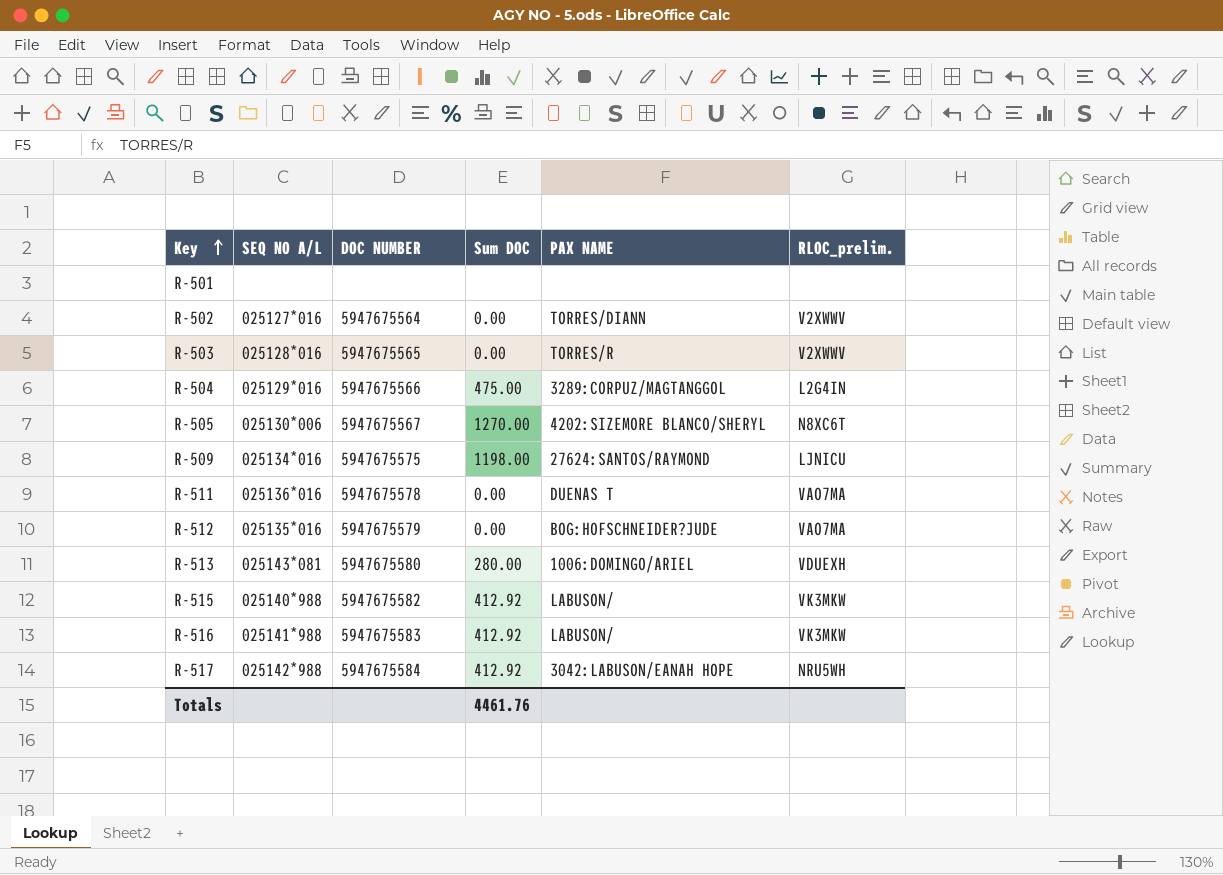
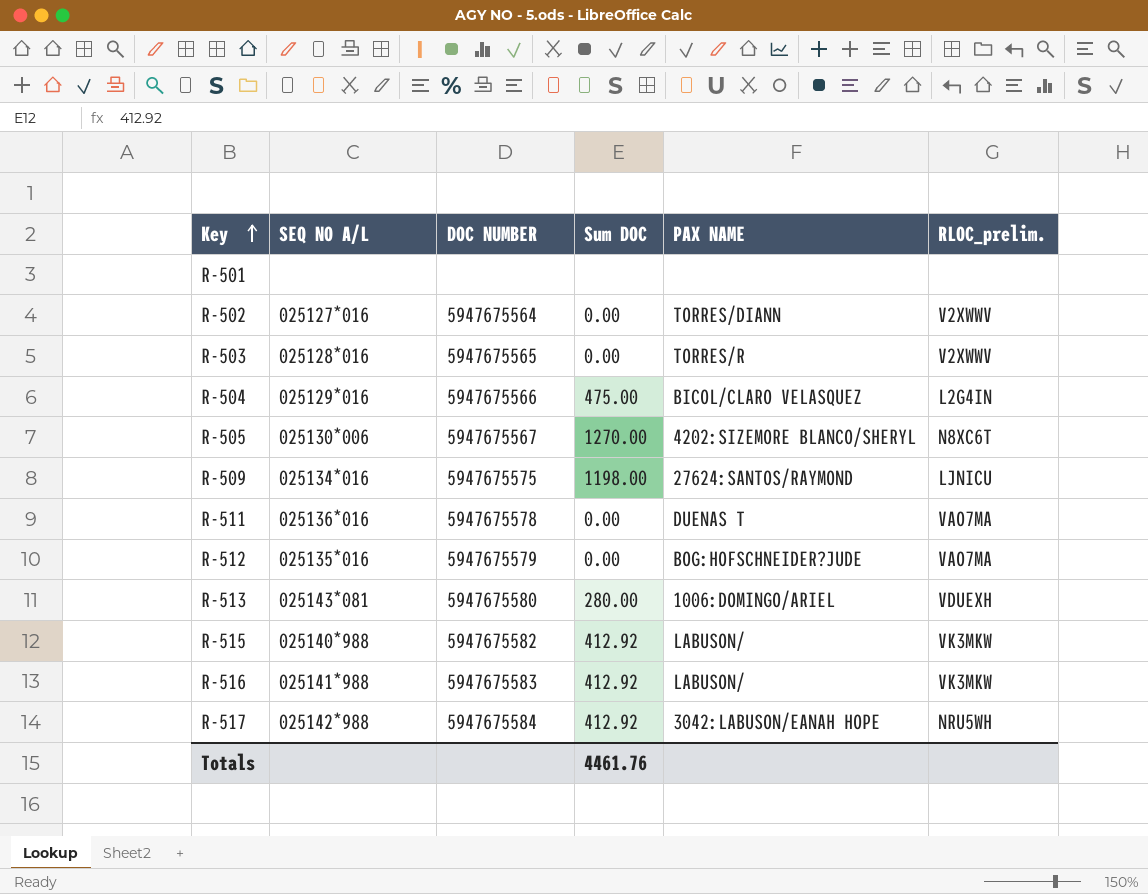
R-504 | PAX NAME: 3289:CORPUZ/MAGTANGGOL -> BICOL/CLARO VELASQUEZ

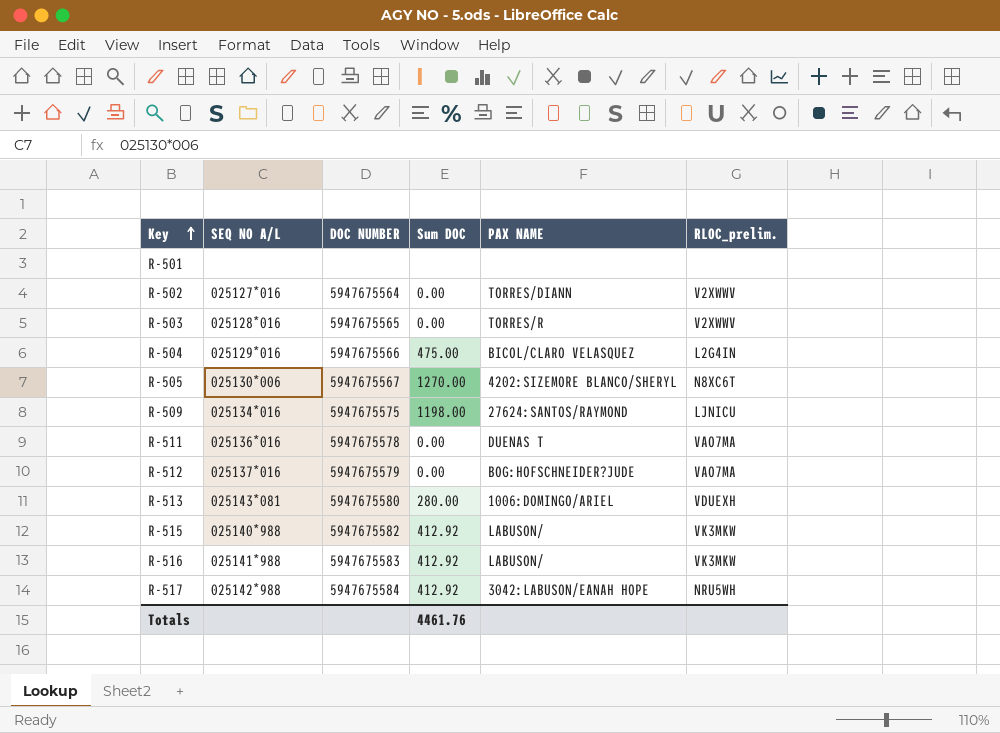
R-512 | SEQ NO A/L: 025135*016 -> 025137*016

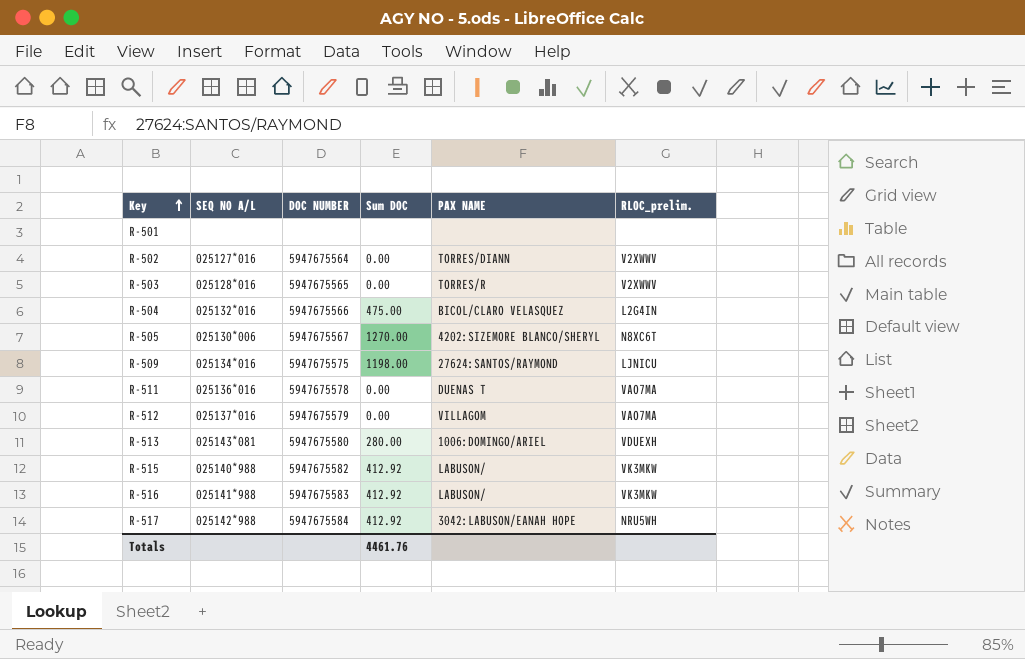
R-504 | SEQ NO A/L: 025129*016 -> 025132*016
R-512 | PAX NAME: BOG:HOFSCHNEIDER?JUDE -> VILLAGOM

